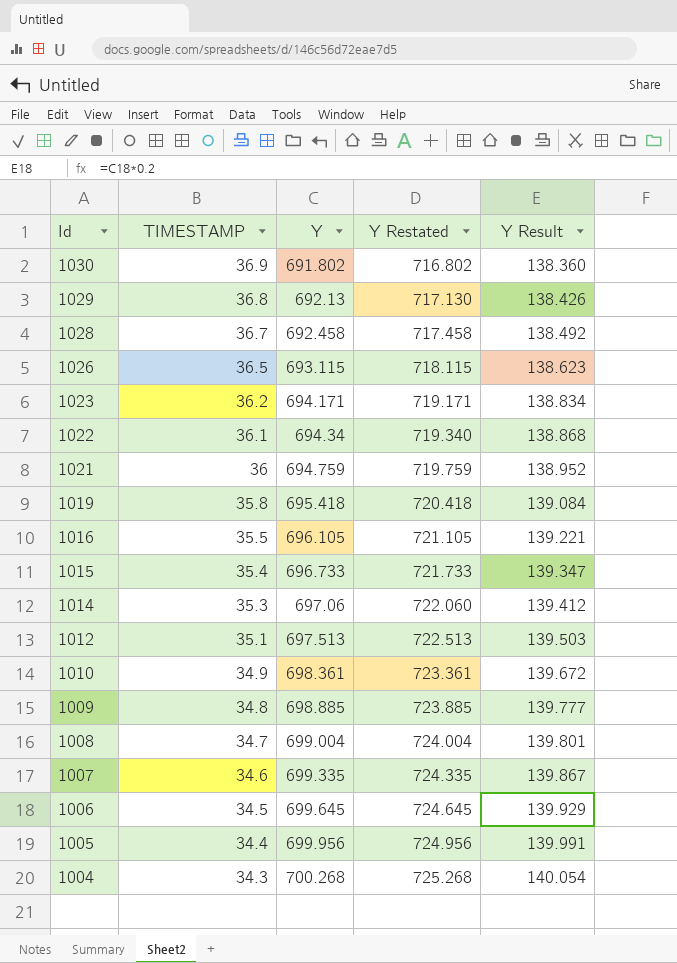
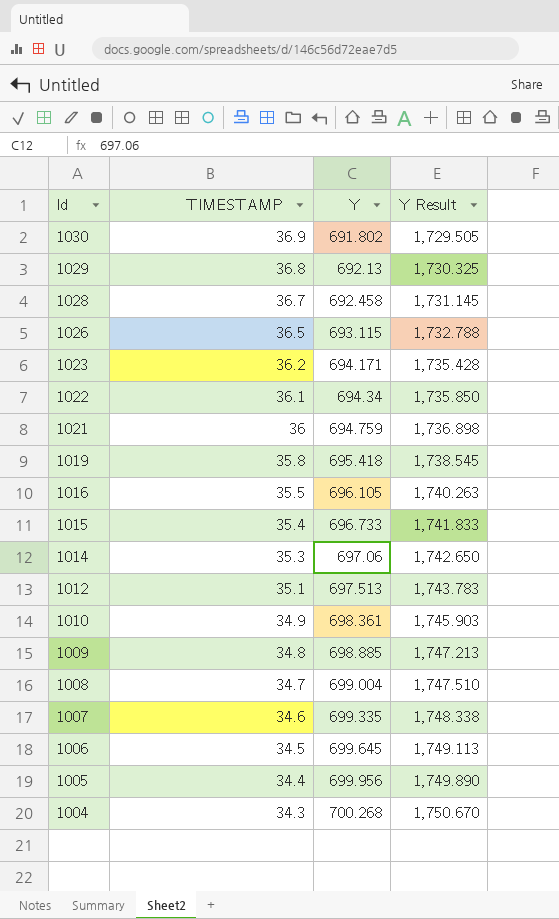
column Y Restated | formula: [Y] + 25 -> none
column Y Result | formula: [Y] * 0.2 -> [Y] * 2.5

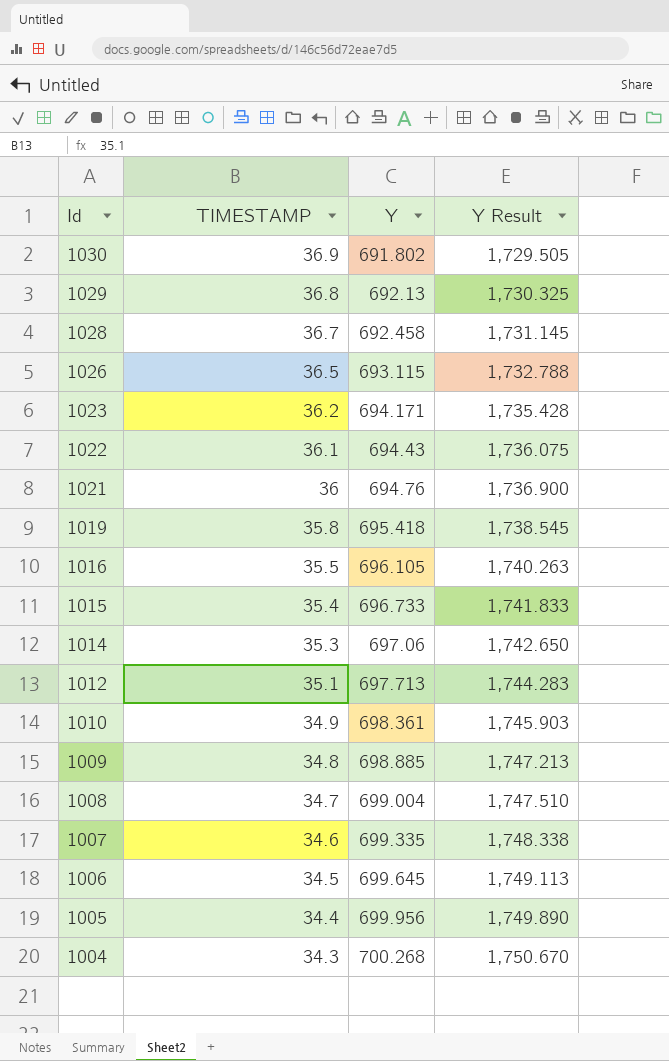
1022 | Y: 694.34 -> 694.43
1022 | Y Result: 1,735.850 -> 1,736.075
1021 | Y: 694.759 -> 694.76
1021 | Y Result: 1,736.898 -> 1,736.900
1012 | Y: 697.513 -> 697.713
1012 | Y Result: 1,743.783 -> 1,744.283

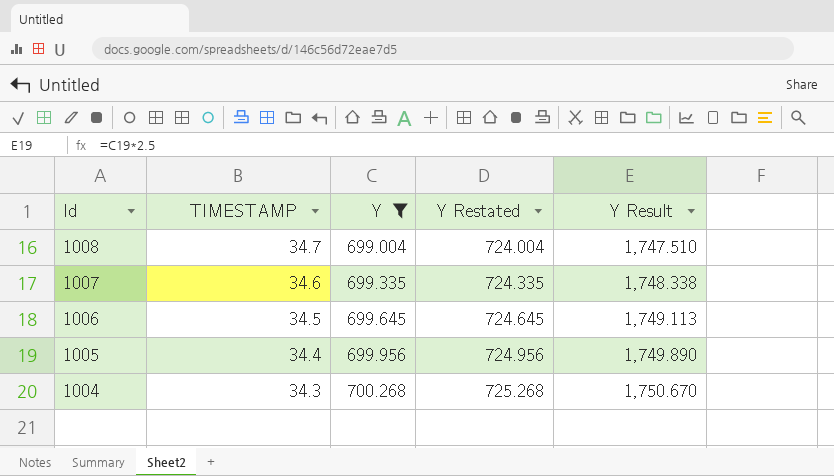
filter: none -> Y >= 699.004
column Y Restated | formula: none -> [Y] + 25

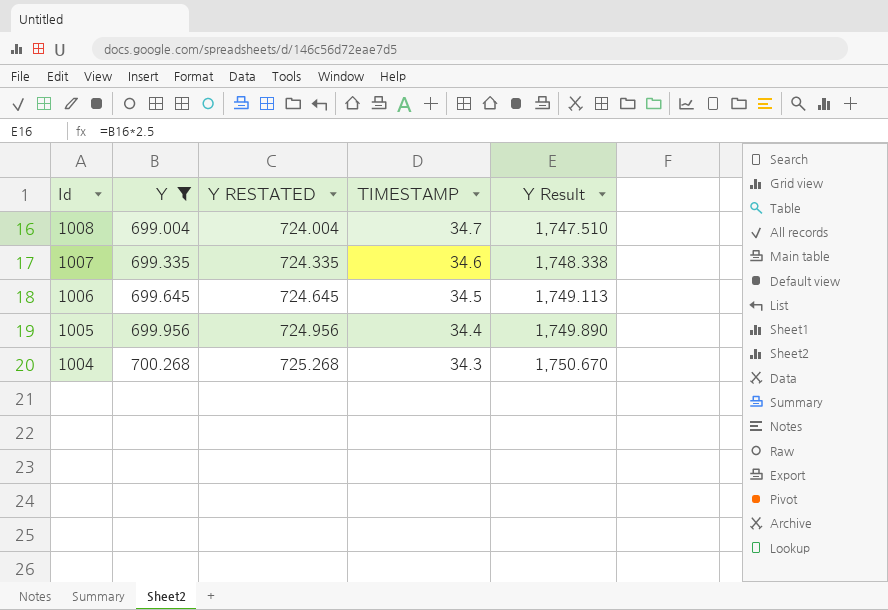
column name: Y Restated -> Y RESTATED
column TIMESTAMP | position: 2 -> 4

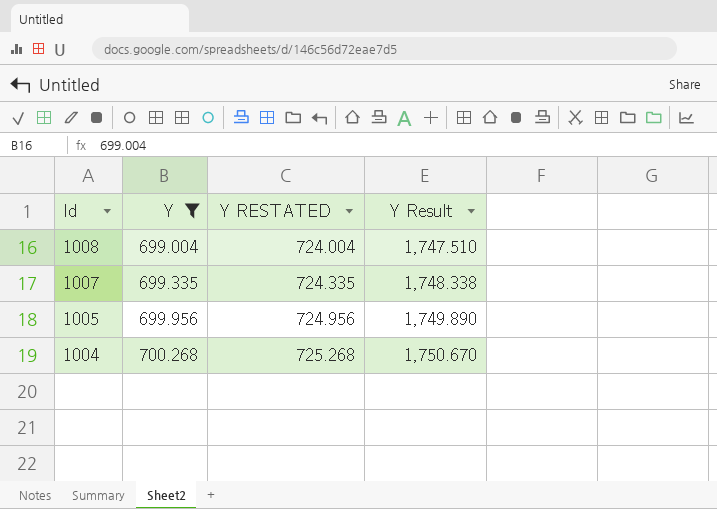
column TIMESTAMP | position: 4 -> none
row 1006: 699.645 | 724.645 | 34.5 | 1,749.113 -> none

